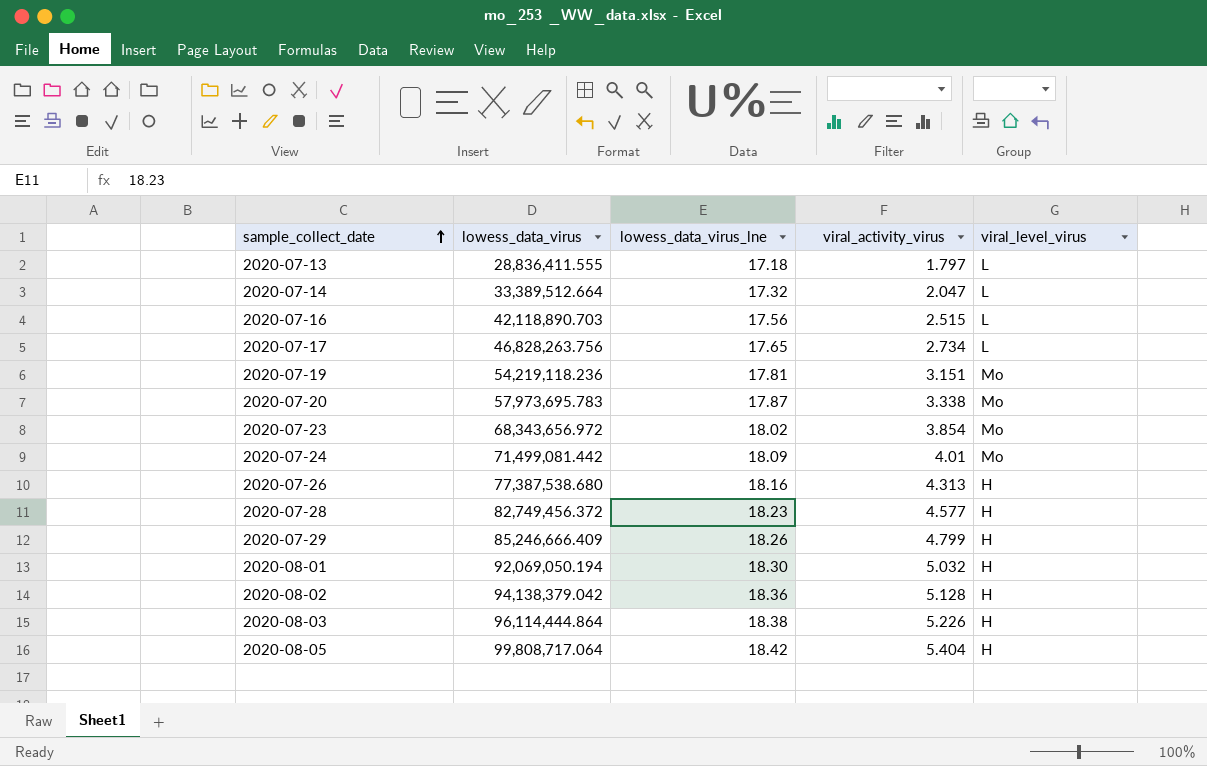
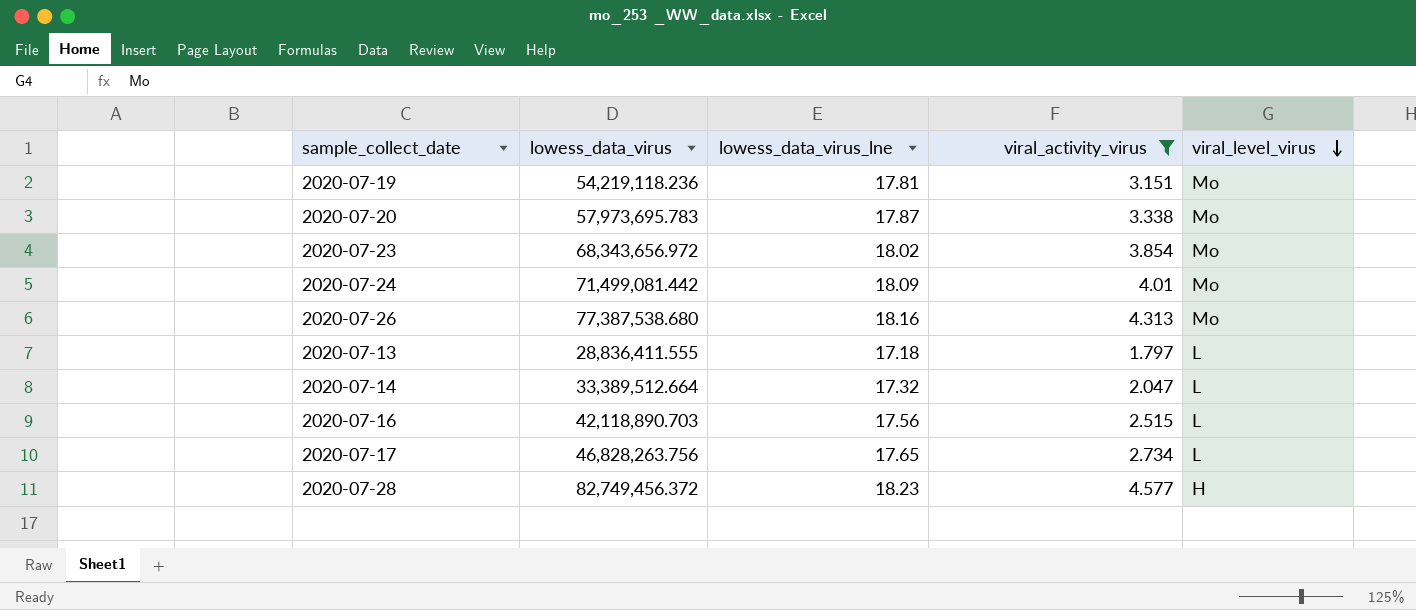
filter: none -> viral_activity_virus <= 4.577
row order: sample_collect_date ascending -> viral_level_virus descending
2020-07-26 | viral_level_virus: H -> Mo

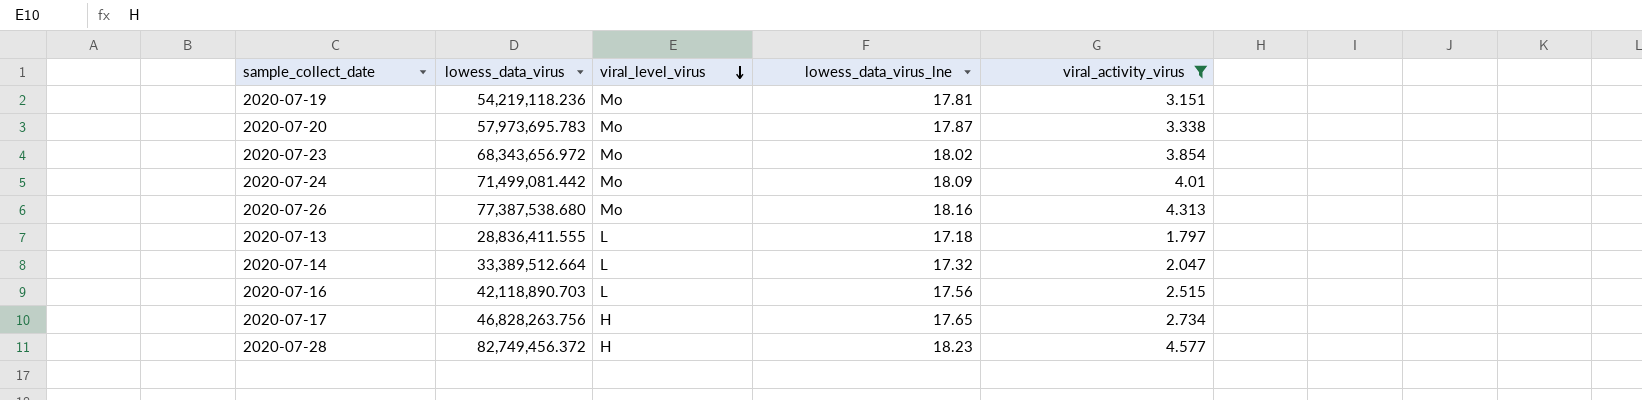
column viral_level_virus | position: 5 -> 3
2020-07-17 | viral_level_virus: L -> H

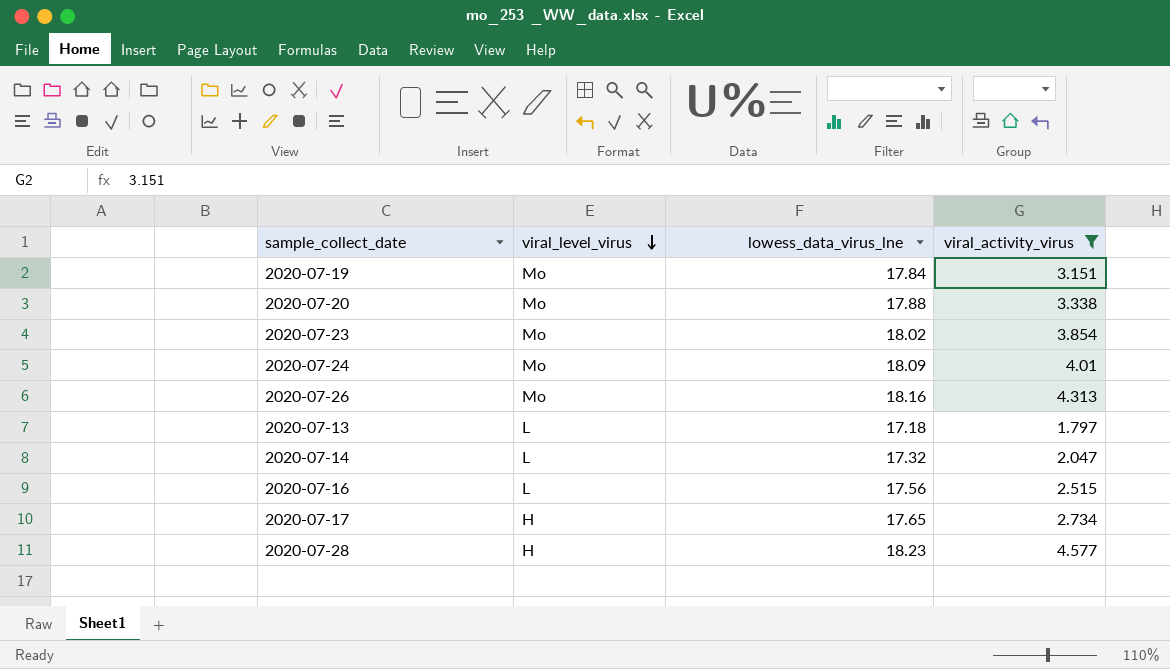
column lowess_data_virus | position: 2 -> none
2020-07-19 | lowess_data_virus_lne: 17.81 -> 17.84
2020-07-20 | lowess_data_virus_lne: 17.87 -> 17.88

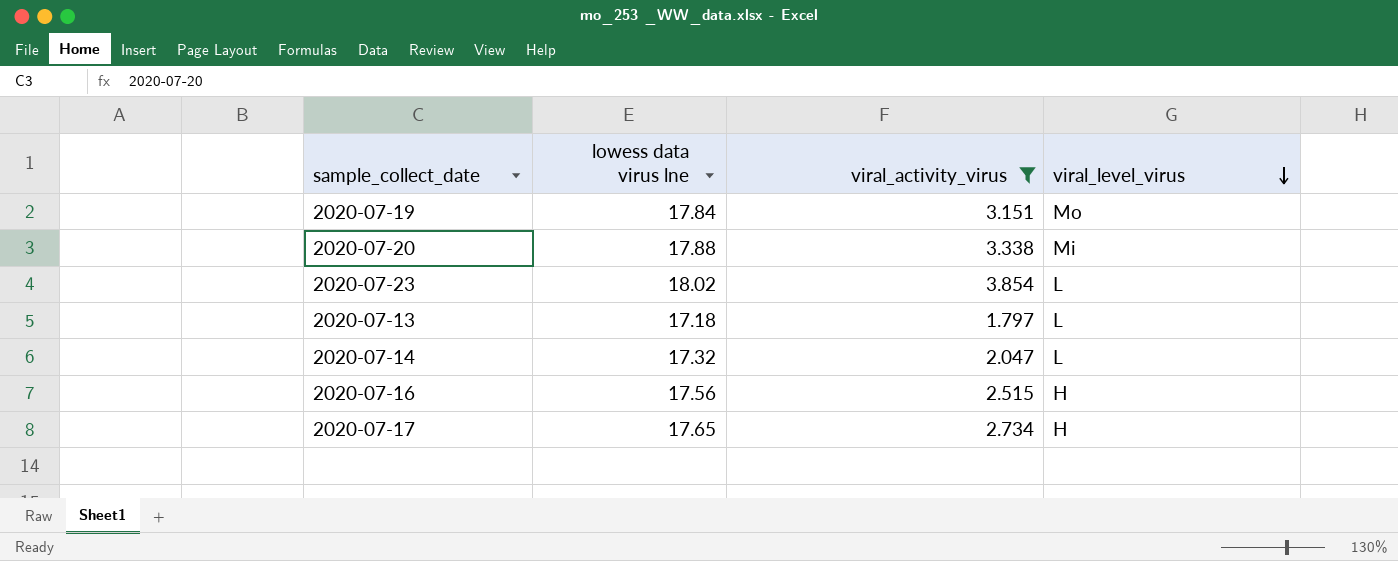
column name: lowess_data_virus_lne -> lowess data virus lne
column viral_level_virus | position: 2 -> 4
row 2020-07-24: Mo | 18.09 | 4.01 -> none
row 2020-07-26: Mo | 18.16 | 4.313 -> none
row 2020-07-28: H | 18.23 | 4.577 -> none
2020-07-20 | viral_level_virus: Mo -> Mi
2020-07-23 | viral_level_virus: Mo -> L
2020-07-16 | viral_level_virus: L -> H

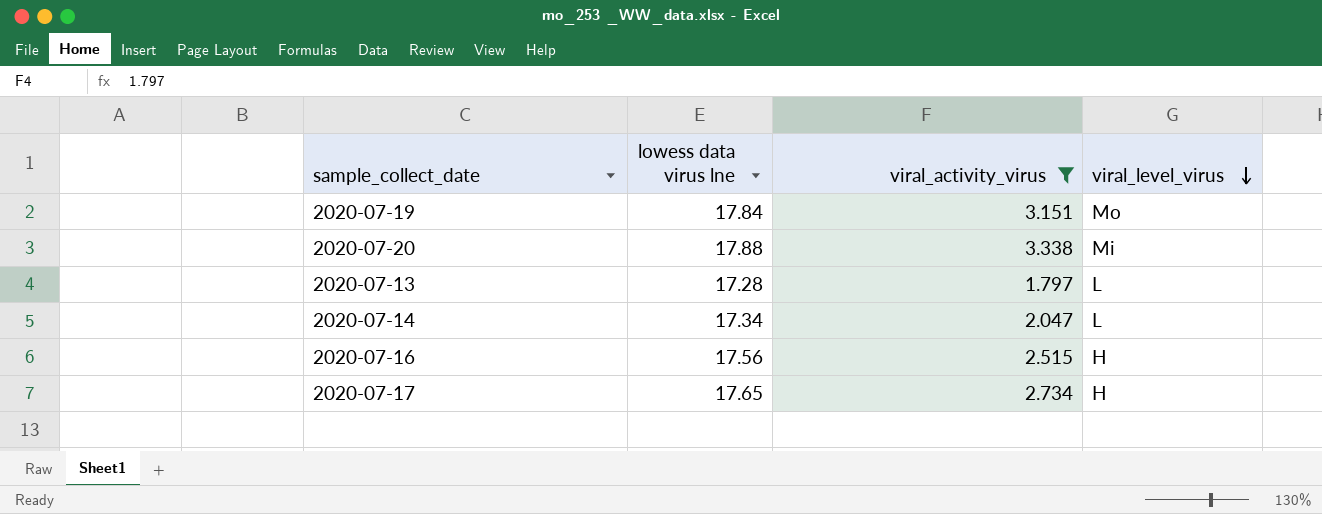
row 2020-07-23: 18.02 | 3.854 | L -> none
2020-07-13 | lowess data virus lne: 17.18 -> 17.28
2020-07-14 | lowess data virus lne: 17.32 -> 17.34

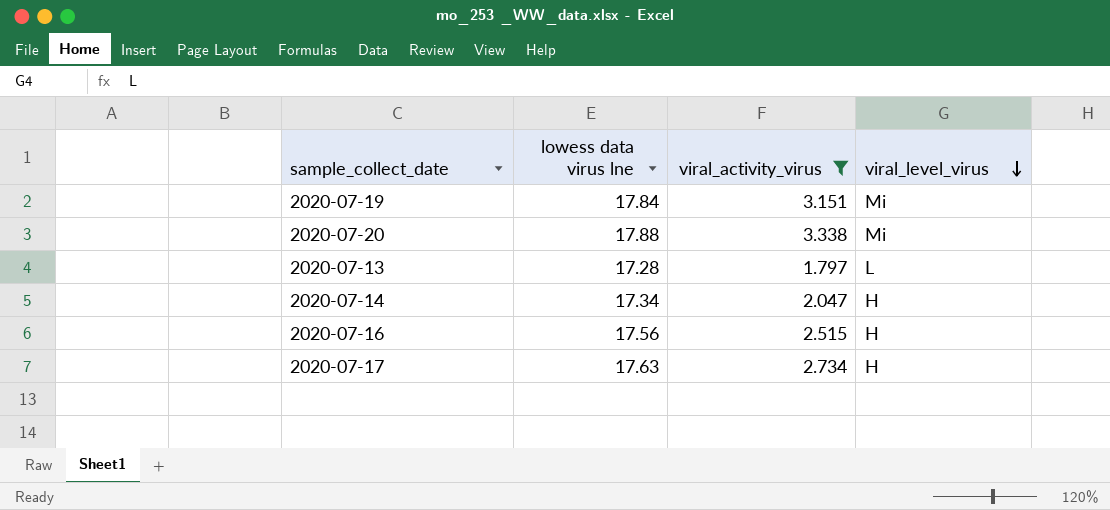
2020-07-19 | viral_level_virus: Mo -> Mi
2020-07-14 | viral_level_virus: L -> H
2020-07-17 | lowess data virus lne: 17.65 -> 17.63

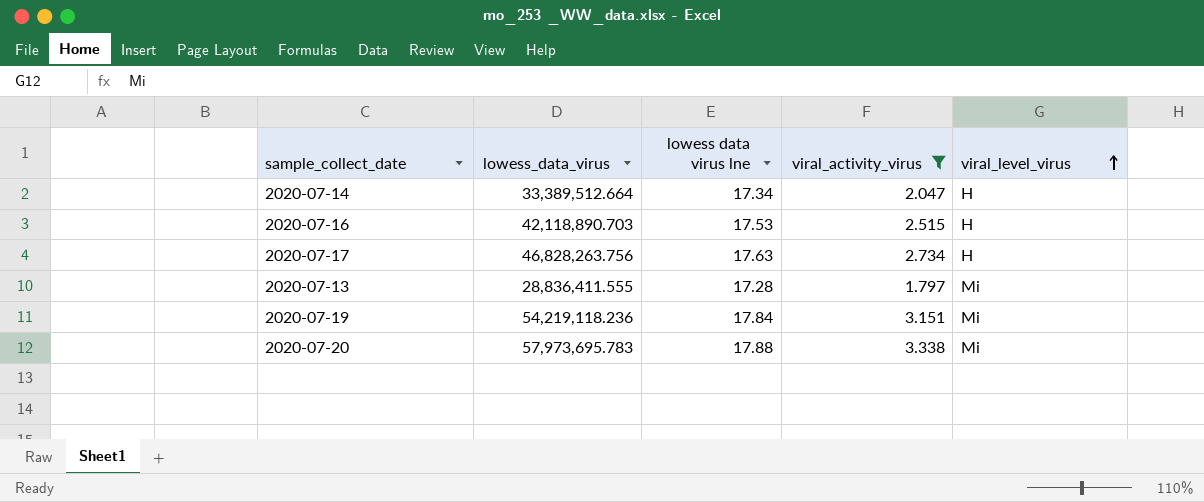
row order: viral_level_virus descending -> viral_level_virus ascending
column lowess_data_virus | position: none -> 2
2020-07-16 | lowess data virus lne: 17.56 -> 17.53
2020-07-13 | viral_level_virus: L -> Mi

